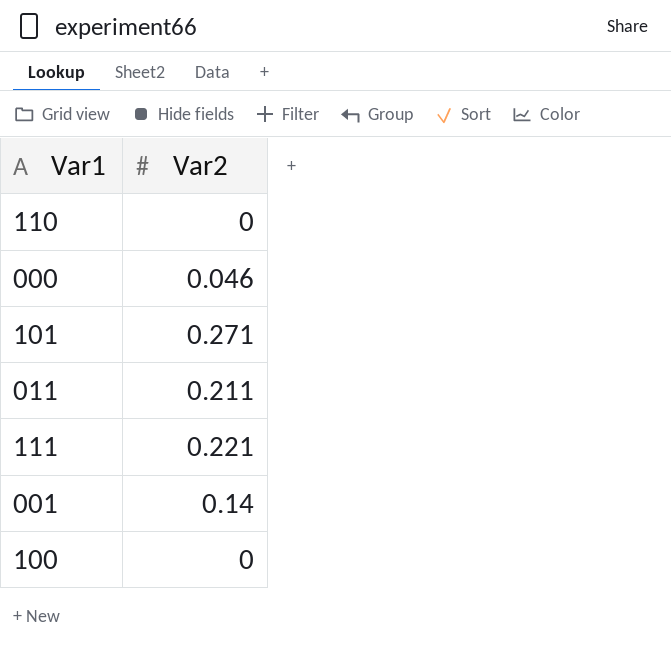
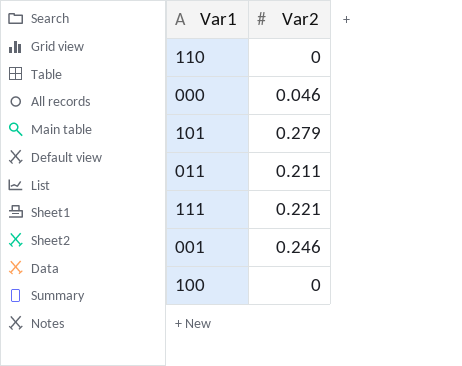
101 | Var2: 0.271 -> 0.279
001 | Var2: 0.14 -> 0.246

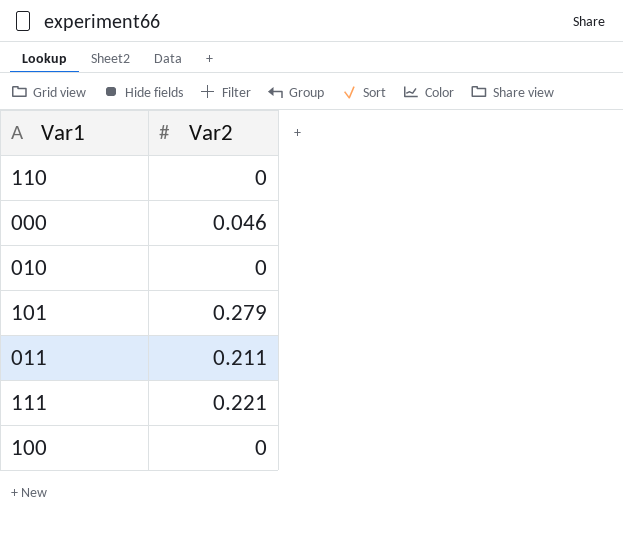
row 001: 0.246 -> none
row 010: none -> 0

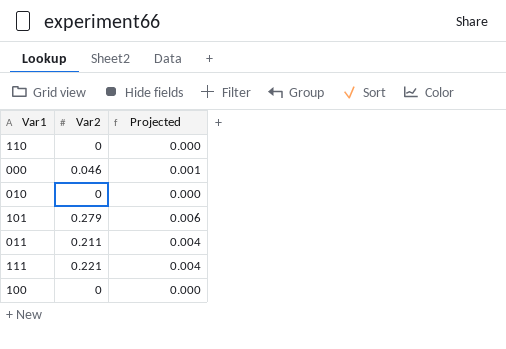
column Projected | formula: none -> [Var2] * 0.02

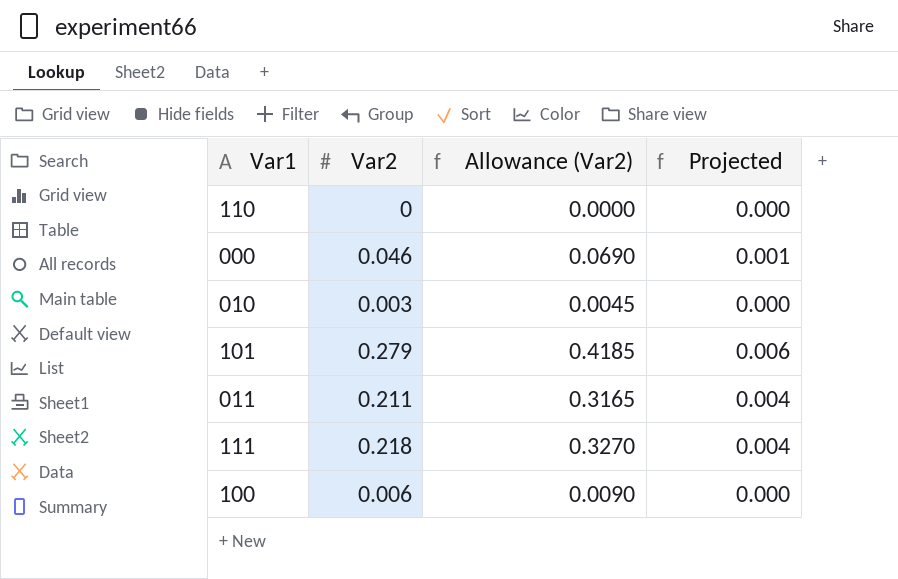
column Allowance (Var2) | formula: none -> [Var2] * 1.5
010 | Var2: 0 -> 0.003
111 | Var2: 0.221 -> 0.218
100 | Var2: 0 -> 0.006

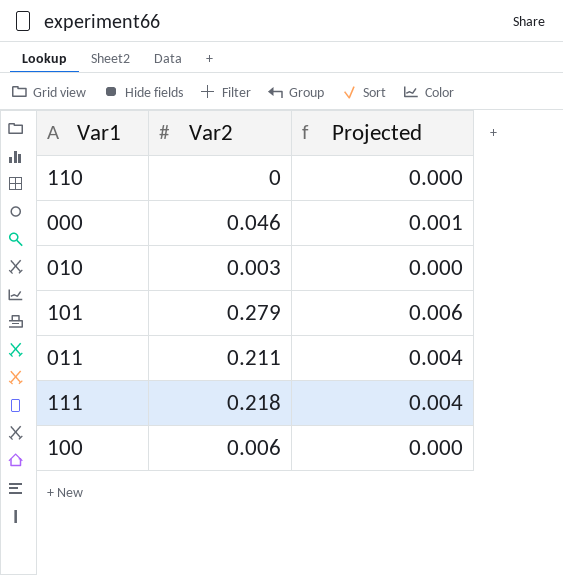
column Allowance (Var2) | formula: [Var2] * 1.5 -> none

